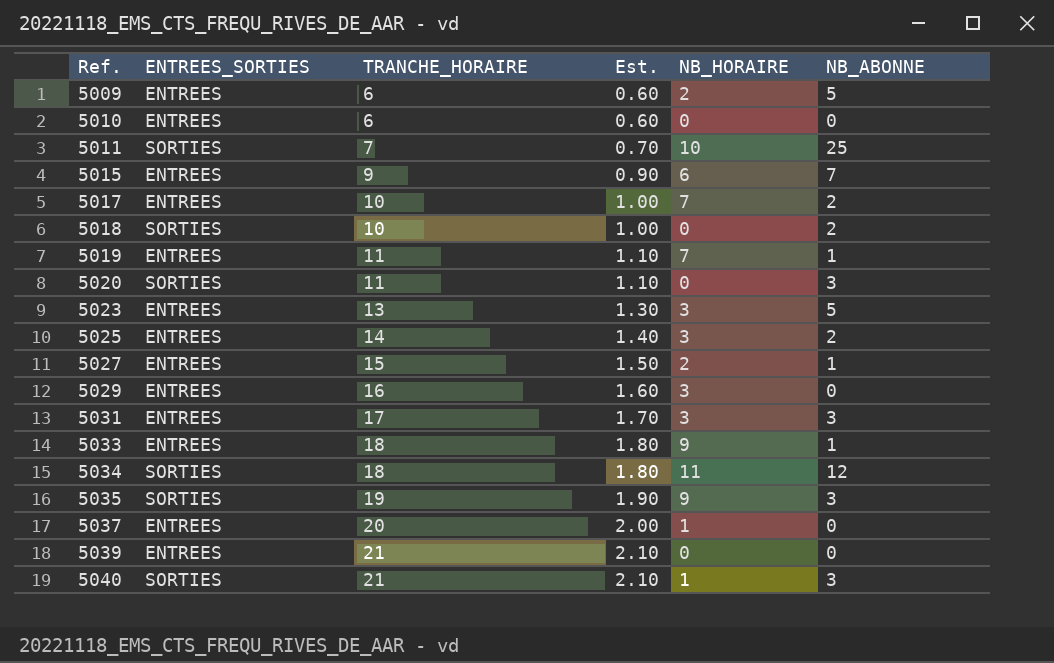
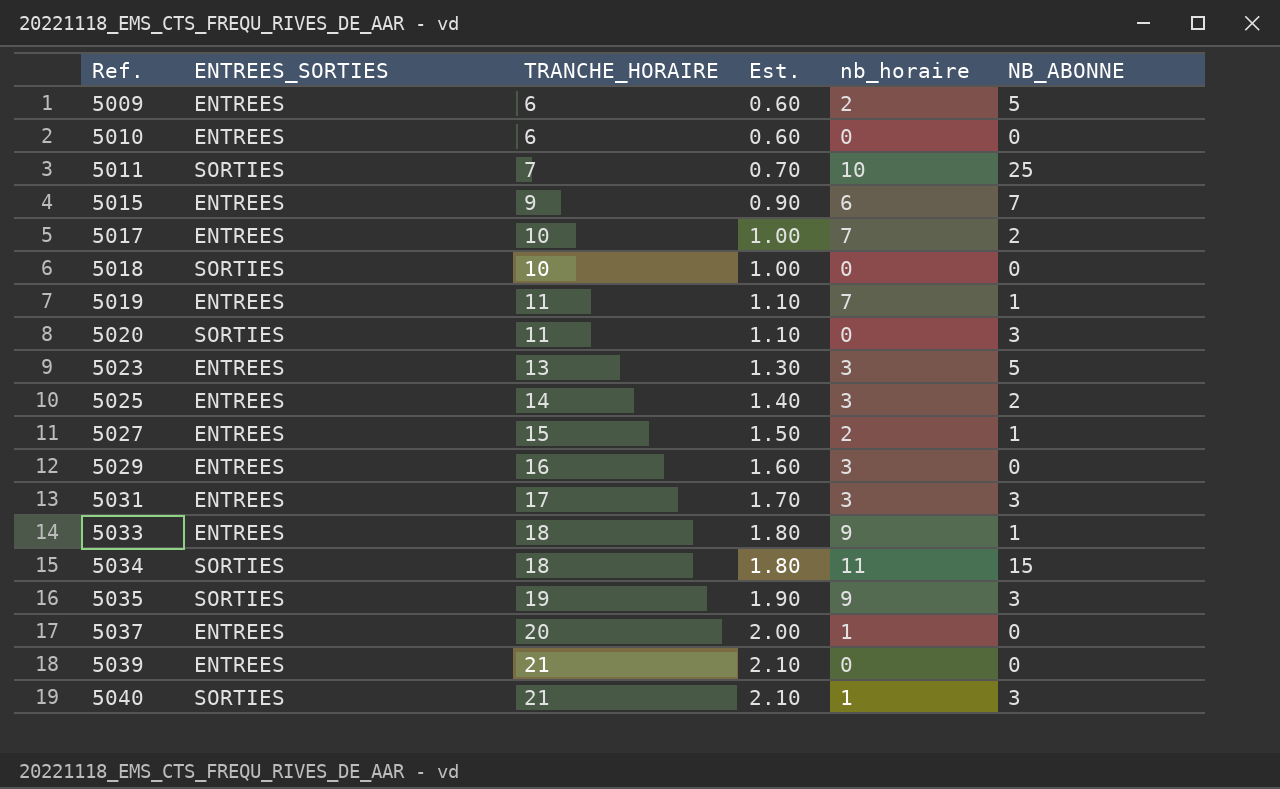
column name: NB_HORAIRE -> nb_horaire
5018 | NB_ABONNE: 2 -> 0
5034 | NB_ABONNE: 12 -> 15

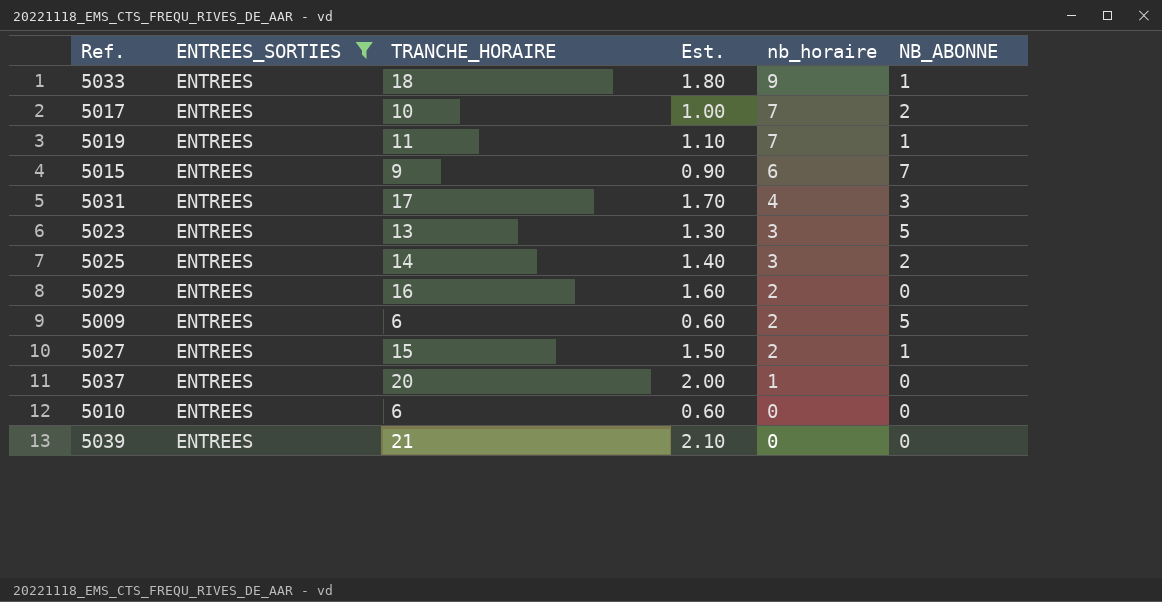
filter: none -> ENTREES_SORTIES = ENTREES
row order: Ref. ascending -> nb_horaire descending
5031 | nb_horaire: 3 -> 4
5029 | nb_horaire: 3 -> 2

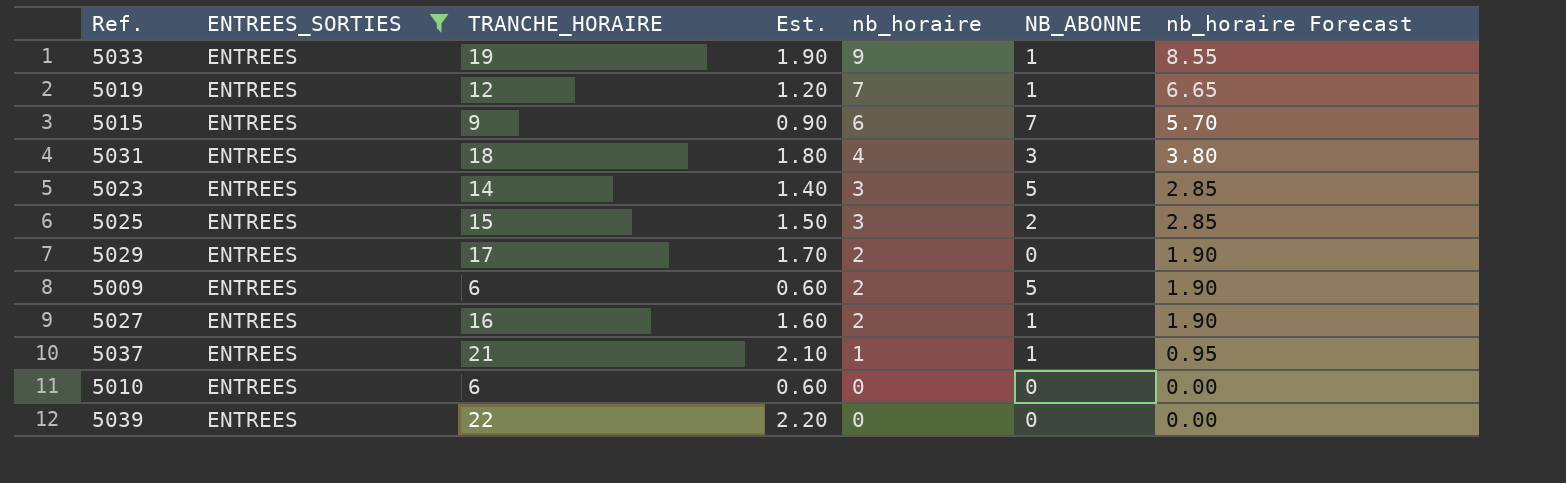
column nb_horaire Forecast | formula: none -> [nb_horaire] * 0.95
row 5017: ENTREES | 10 | 1.00 | 7 | 2 -> none
5033 | TRANCHE_HORAIRE: 18 -> 19
5033 | Est.: 1.80 -> 1.90
5019 | TRANCHE_HORAIRE: 11 -> 12
5019 | Est.: 1.10 -> 1.20
5031 | TRANCHE_HORAIRE: 17 -> 18
5031 | Est.: 1.70 -> 1.80
5023 | TRANCHE_HORAIRE: 13 -> 14
5023 | Est.: 1.30 -> 1.40
5025 | TRANCHE_HORAIRE: 14 -> 15
5025 | Est.: 1.40 -> 1.50
5029 | TRANCHE_HORAIRE: 16 -> 17
5029 | Est.: 1.60 -> 1.70
5027 | TRANCHE_HORAIRE: 15 -> 16
5027 | Est.: 1.50 -> 1.60
5037 | TRANCHE_HORAIRE: 20 -> 21
5037 | Est.: 2.00 -> 2.10
5037 | NB_ABONNE: 0 -> 1
5039 | TRANCHE_HORAIRE: 21 -> 22
5039 | Est.: 2.10 -> 2.20

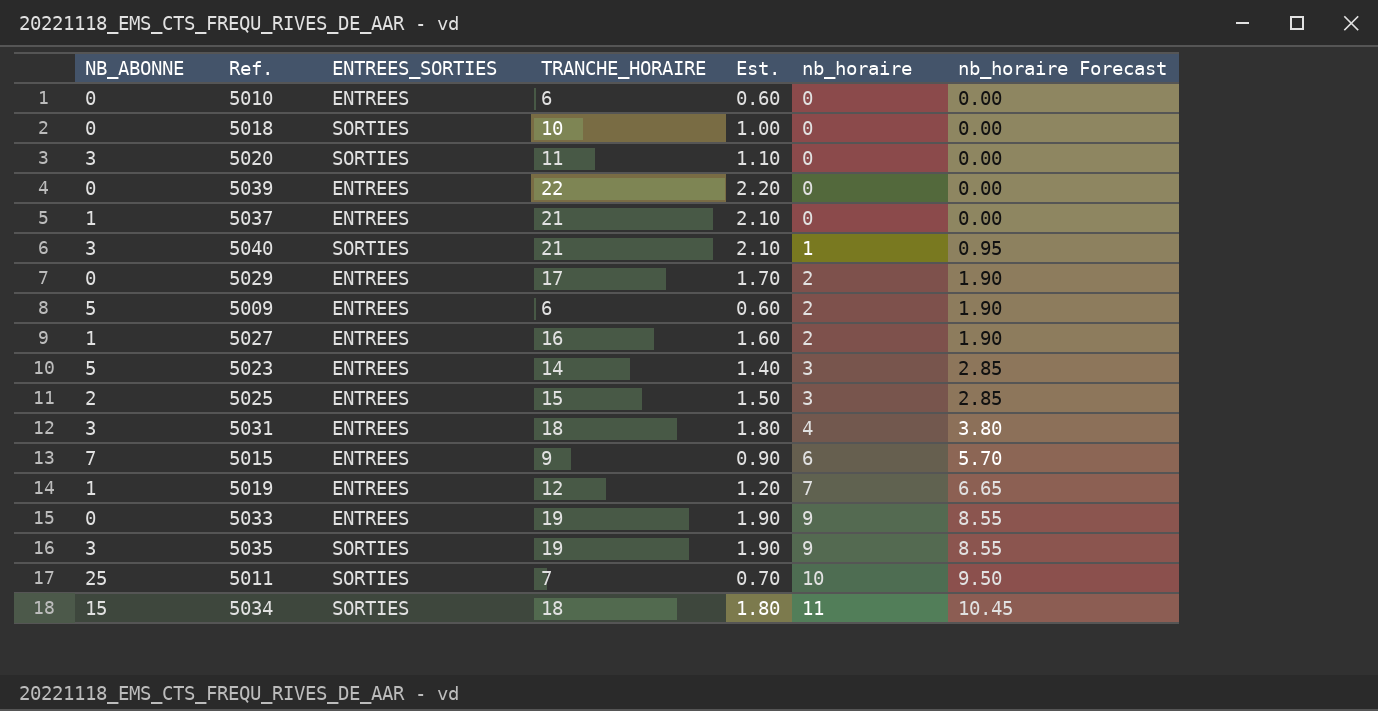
filter: ENTREES_SORTIES = ENTREES -> none
row order: nb_horaire descending -> nb_horaire ascending
column NB_ABONNE | position: 6 -> 1
5037 | nb_horaire: 1 -> 0
5037 | nb_horaire Forecast: 0.95 -> 0.00
5033 | NB_ABONNE: 1 -> 0

